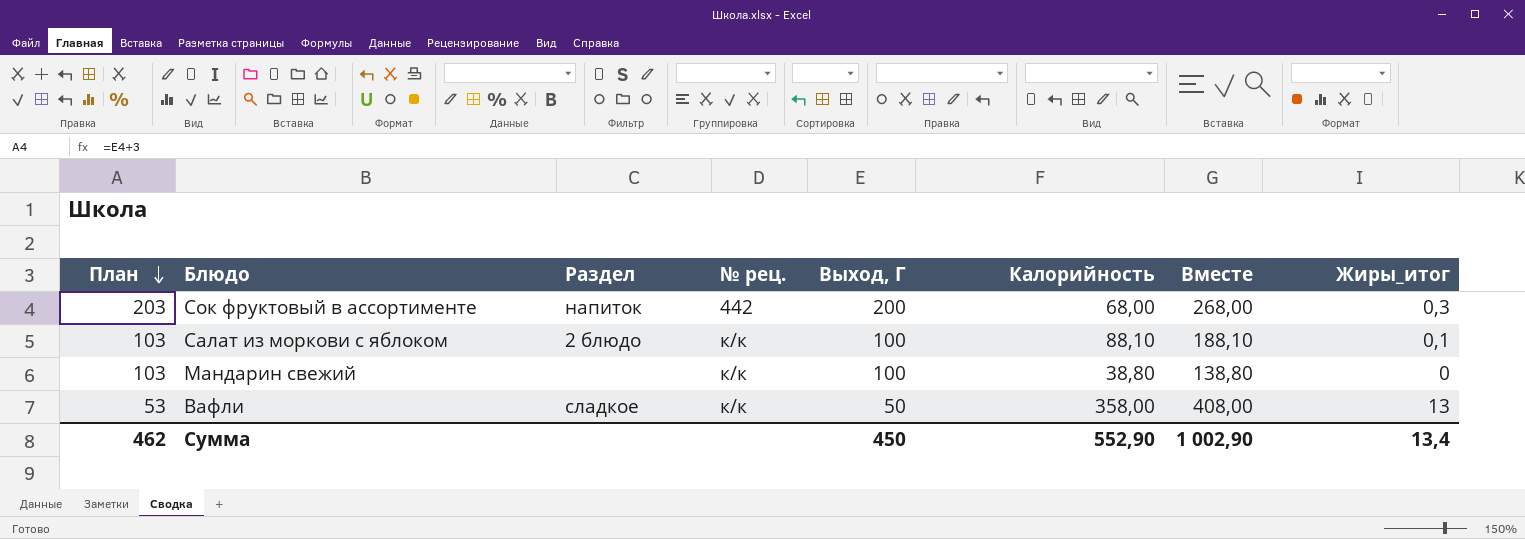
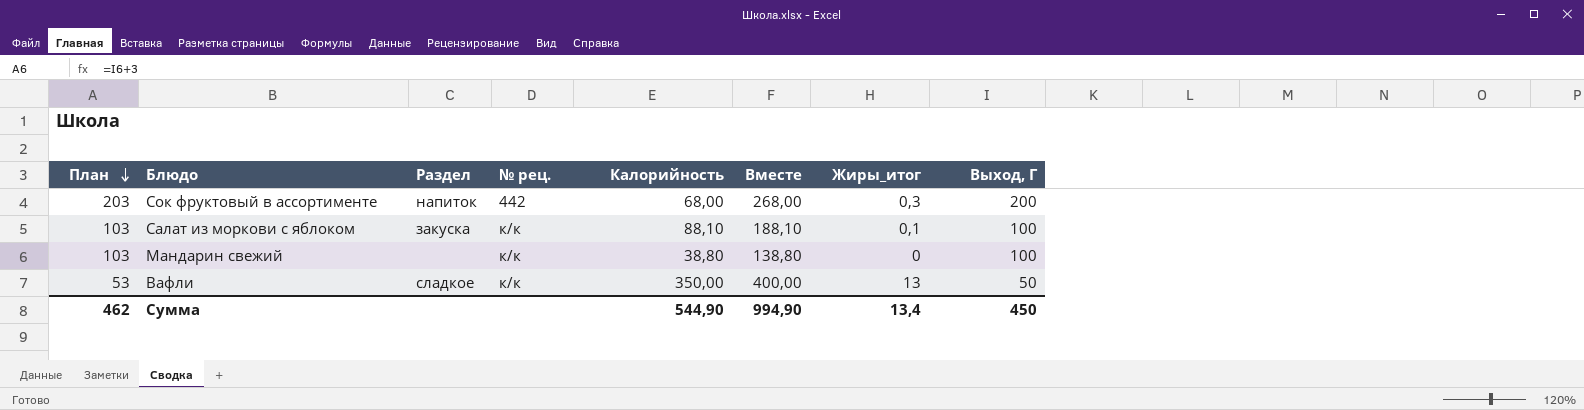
column Выход, Г | position: 5 -> 8
Салат из моркови с яблоком | Раздел: 2 блюдо -> закуска
Вафли | Калорийность: 358,00 -> 350,00
Вафли | Вместе: 408,00 -> 400,00
Сумма | Калорийность: 552,90 -> 544,90
Сумма | Вместе: 1 002,90 -> 994,90

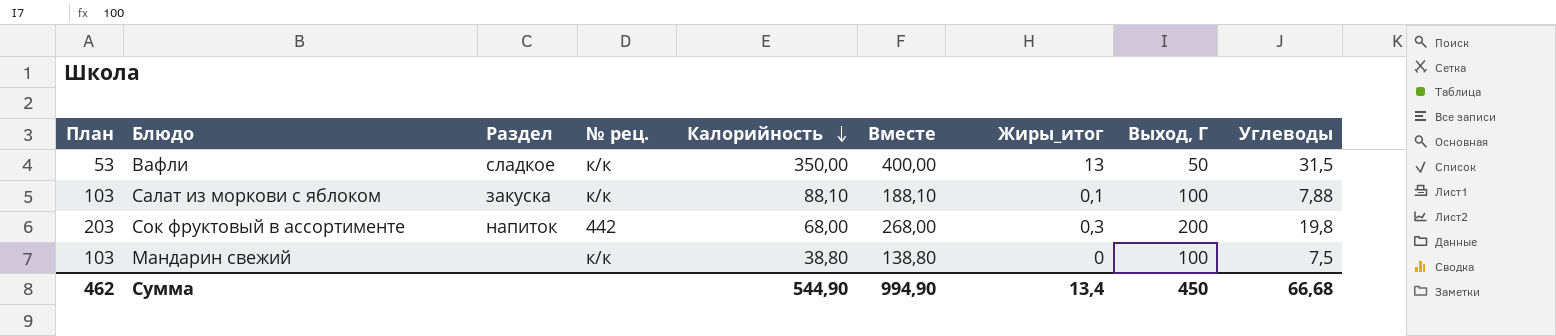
row order: План descending -> Калорийность descending
column Углеводы | position: none -> 9

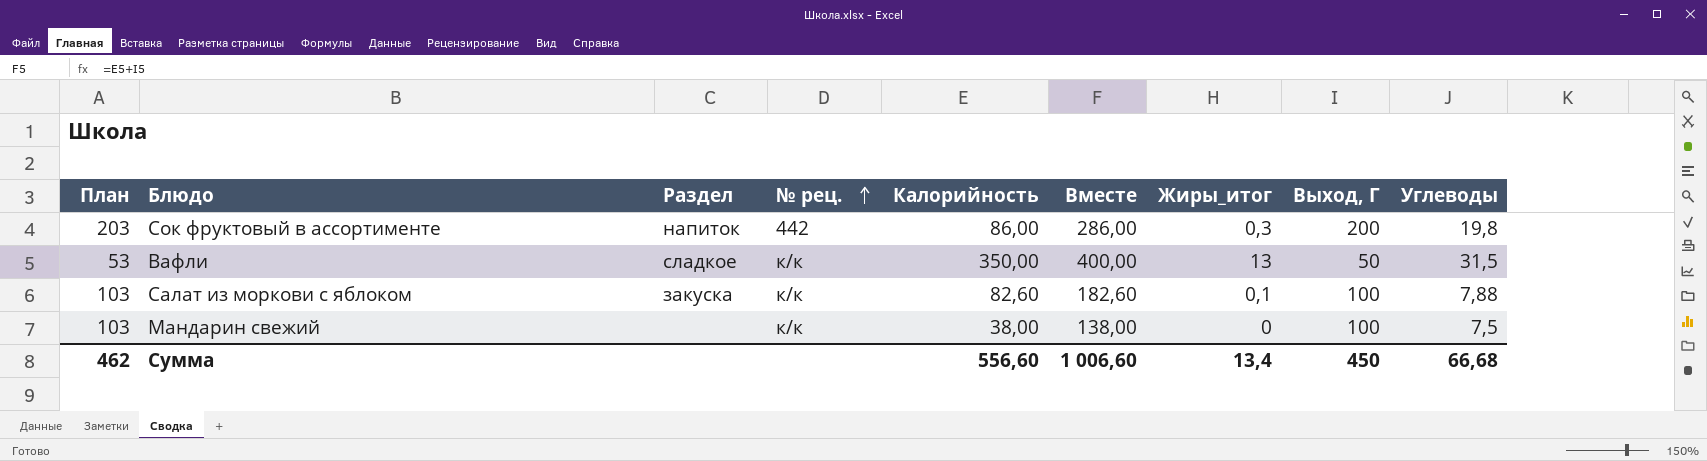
row order: Калорийность descending -> № рец. ascending
Сок фруктовый в ассортименте | Калорийность: 68,00 -> 86,00
Сок фруктовый в ассортименте | Вместе: 268,00 -> 286,00
Салат из моркови с яблоком | Калорийность: 88,10 -> 82,60
Салат из моркови с яблоком | Вместе: 188,10 -> 182,60
Мандарин свежий | Калорийность: 38,80 -> 38,00
Мандарин свежий | Вместе: 138,80 -> 138,00
Сумма | Калорийность: 544,90 -> 556,60
Сумма | Вместе: 994,90 -> 1 006,60

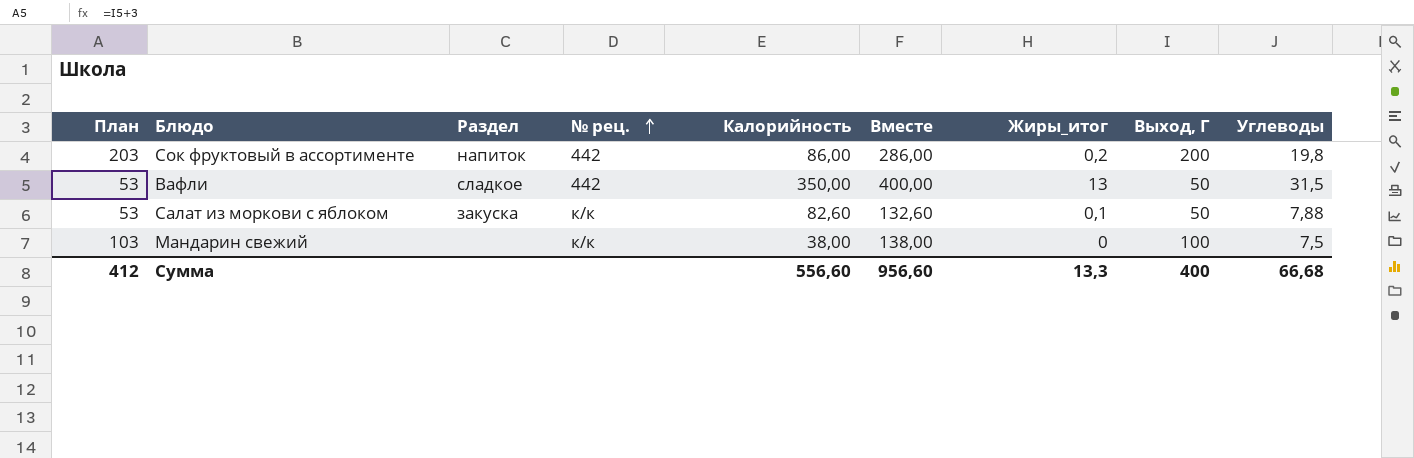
Сок фруктовый в ассортименте | Жиры_итог: 0,3 -> 0,2
Вафли | № рец.: к/к -> 442
Салат из моркови с яблоком | План: 103 -> 53
Салат из моркови с яблоком | Вместе: 182,60 -> 132,60
Салат из моркови с яблоком | Выход, Г: 100 -> 50
Сумма | План: 462 -> 412
Сумма | Вместе: 1 006,60 -> 956,60
Сумма | Жиры_итог: 13,4 -> 13,3
Сумма | Выход, Г: 450 -> 400

